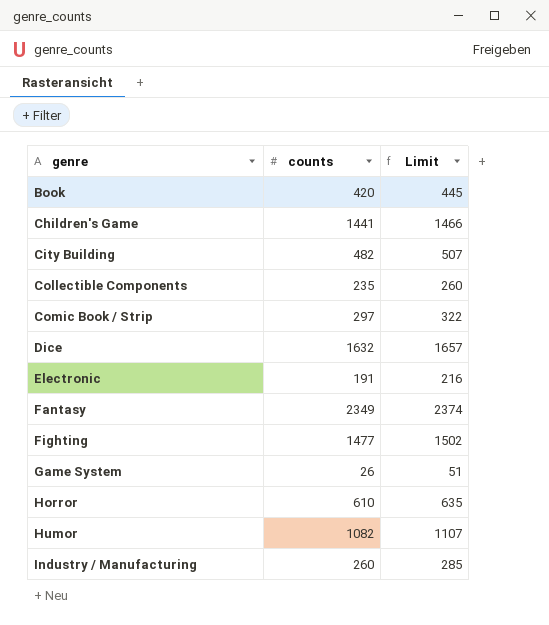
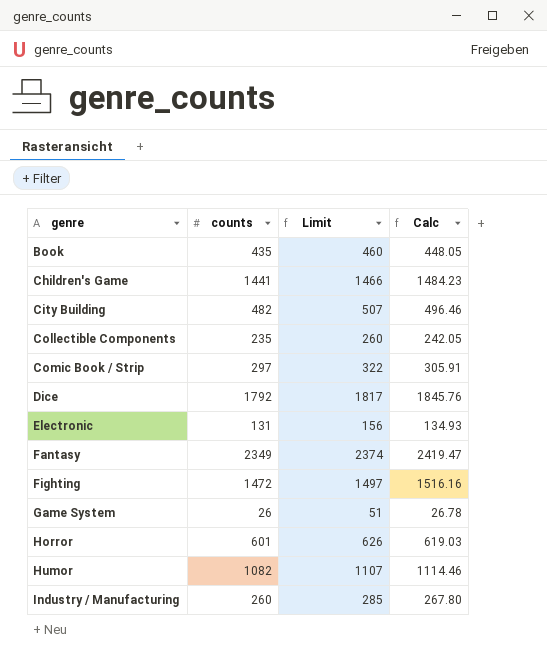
column Calc | formula: none -> [counts] * 1.03
Book | counts: 420 -> 435
Book | Limit: 445 -> 460
Dice | counts: 1632 -> 1792
Dice | Limit: 1657 -> 1817
Electronic | counts: 191 -> 131
Electronic | Limit: 216 -> 156
Fighting | counts: 1477 -> 1472
Fighting | Limit: 1502 -> 1497
Horror | counts: 610 -> 601
Horror | Limit: 635 -> 626

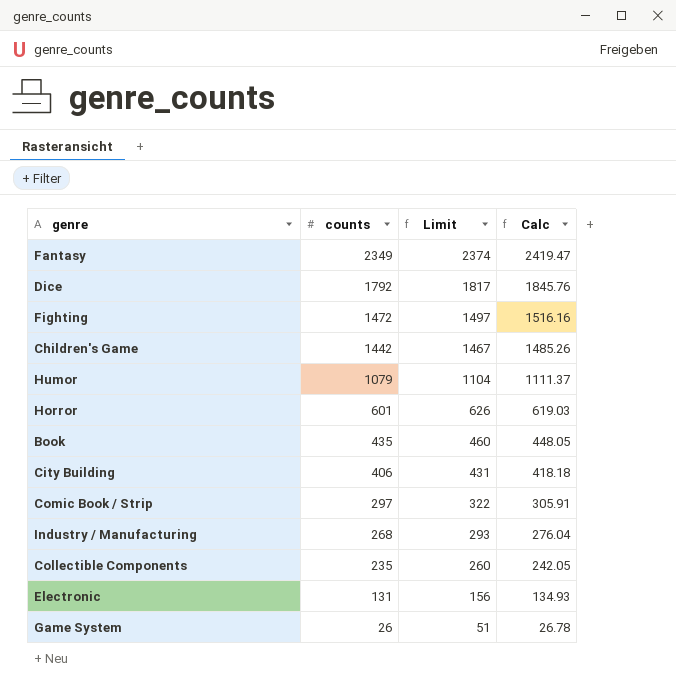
row order: genre ascending -> counts descending
Children's Game | counts: 1441 -> 1442
Children's Game | Limit: 1466 -> 1467
Children's Game | Calc: 1484.23 -> 1485.26
Humor | counts: 1082 -> 1079
Humor | Limit: 1107 -> 1104
Humor | Calc: 1114.46 -> 1111.37
City Building | counts: 482 -> 406
City Building | Limit: 507 -> 431
City Building | Calc: 496.46 -> 418.18
Industry / Manufacturing | counts: 260 -> 268
Industry / Manufacturing | Limit: 285 -> 293
Industry / Manufacturing | Calc: 267.80 -> 276.04

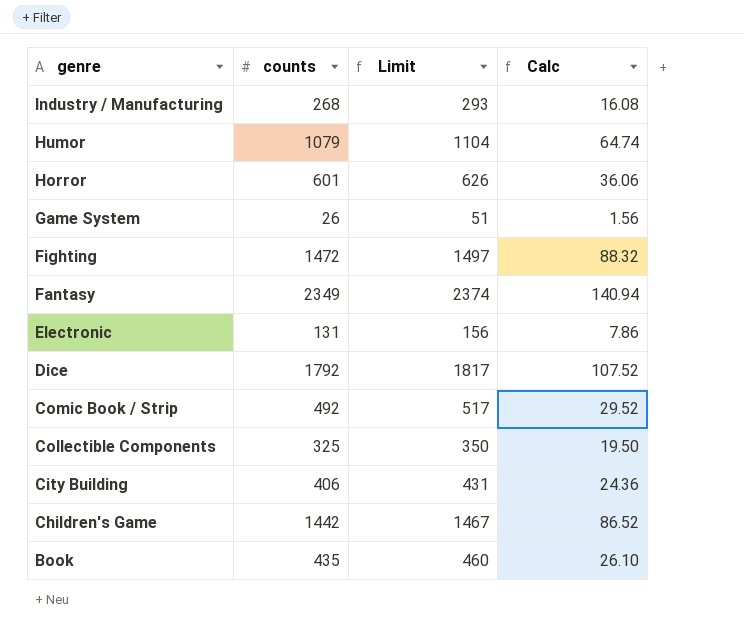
row order: counts descending -> genre descending
column Calc | formula: [counts] * 1.03 -> [counts] * 0.06
Comic Book / Strip | counts: 297 -> 492
Comic Book / Strip | Limit: 322 -> 517
Collectible Components | counts: 235 -> 325
Collectible Components | Limit: 260 -> 350

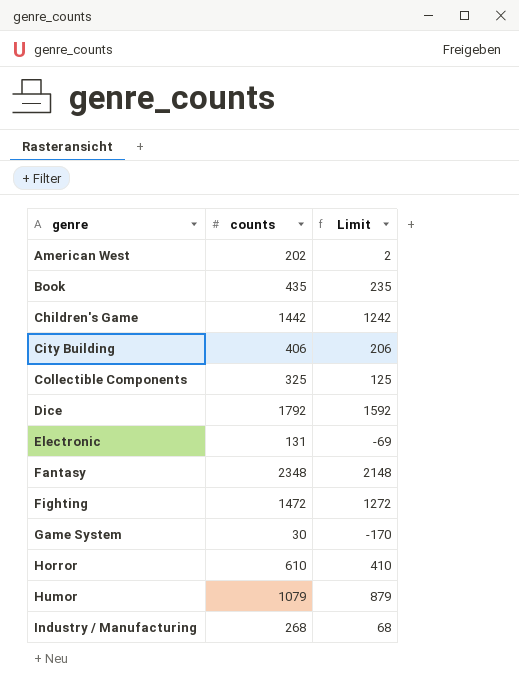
row order: genre descending -> genre ascending
column Calc | formula: [counts] * 0.06 -> none
column Limit | formula: [counts] + 25 -> [counts] - 200
row Comic Book / Strip: 492 | 517 | 29.52 -> none
row American West: none -> 202 | 2
Fantasy | counts: 2349 -> 2348
Game System | counts: 26 -> 30
Horror | counts: 601 -> 610

